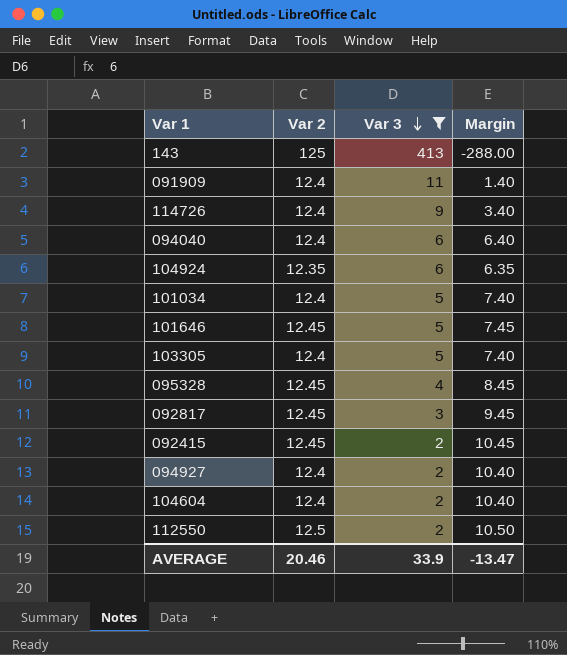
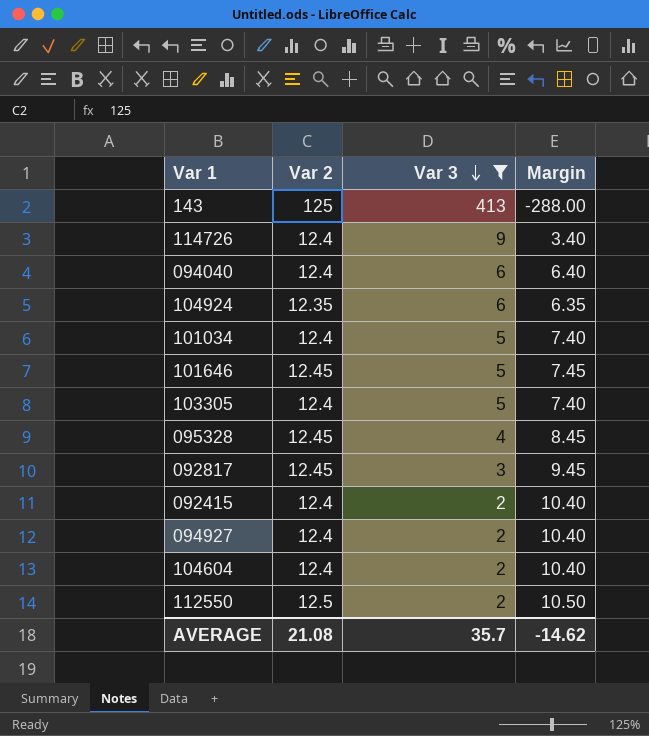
row 091909: 12.4 | 11 | 1.40 -> none
092415 | Var 2: 12.45 -> 12.4
092415 | Margin: 10.45 -> 10.40
AVERAGE | Var 2: 20.46 -> 21.08
AVERAGE | Var 3: 33.9 -> 35.7
AVERAGE | Margin: -13.47 -> -14.62

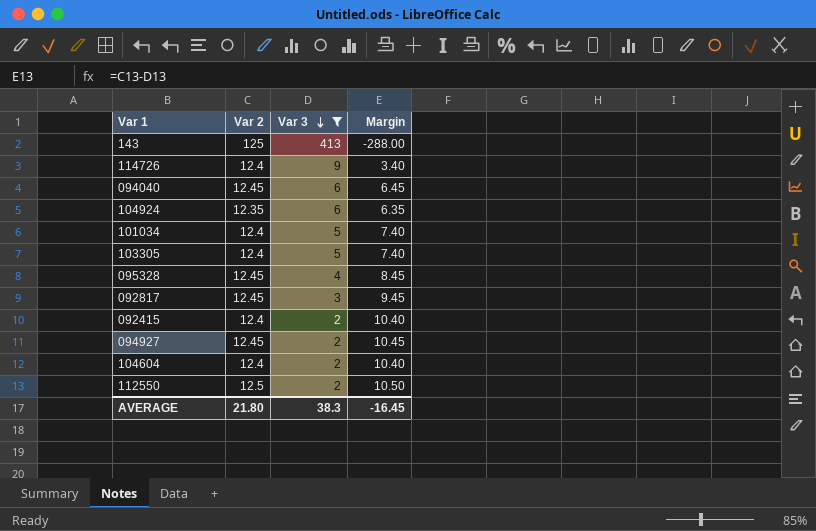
row 101646: 12.45 | 5 | 7.45 -> none
094040 | Var 2: 12.4 -> 12.45
094040 | Margin: 6.40 -> 6.45
094927 | Var 2: 12.4 -> 12.45
094927 | Margin: 10.40 -> 10.45
AVERAGE | Var 2: 21.08 -> 21.80
AVERAGE | Var 3: 35.7 -> 38.3
AVERAGE | Margin: -14.62 -> -16.45

